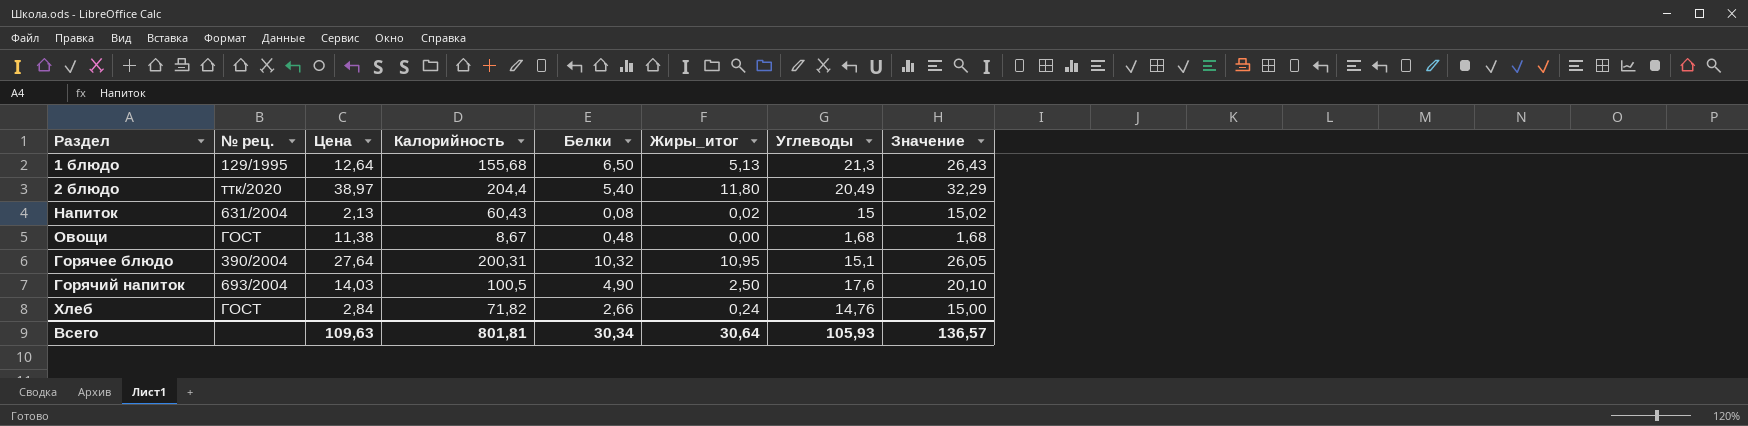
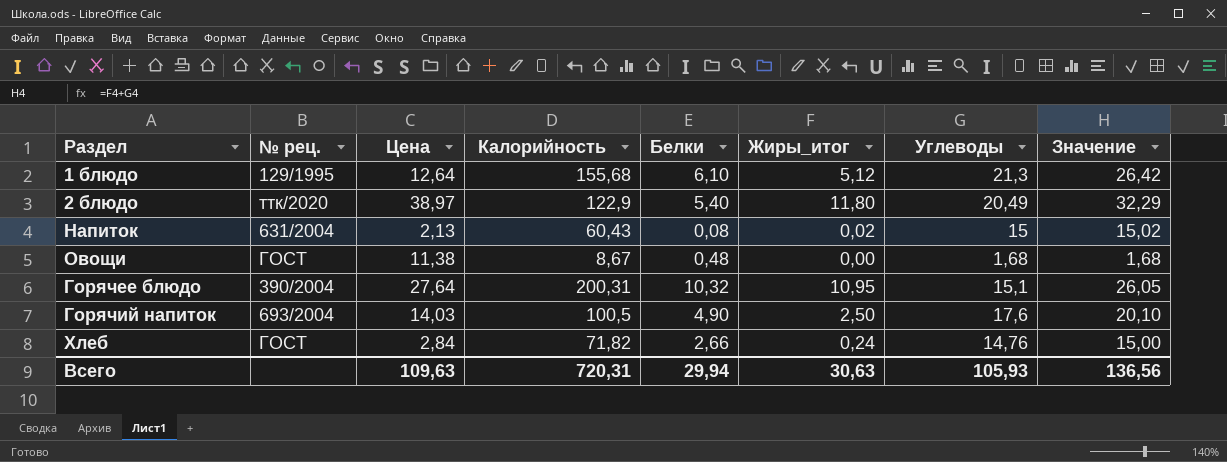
1 блюдо | Белки: 6,50 -> 6,10
1 блюдо | Жиры_итог: 5,13 -> 5,12
1 блюдо | Значение: 26,43 -> 26,42
2 блюдо | Калорийность: 204,4 -> 122,9
Всего | Калорийность: 801,81 -> 720,31
Всего | Белки: 30,34 -> 29,94
Всего | Жиры_итог: 30,64 -> 30,63
Всего | Значение: 136,57 -> 136,56

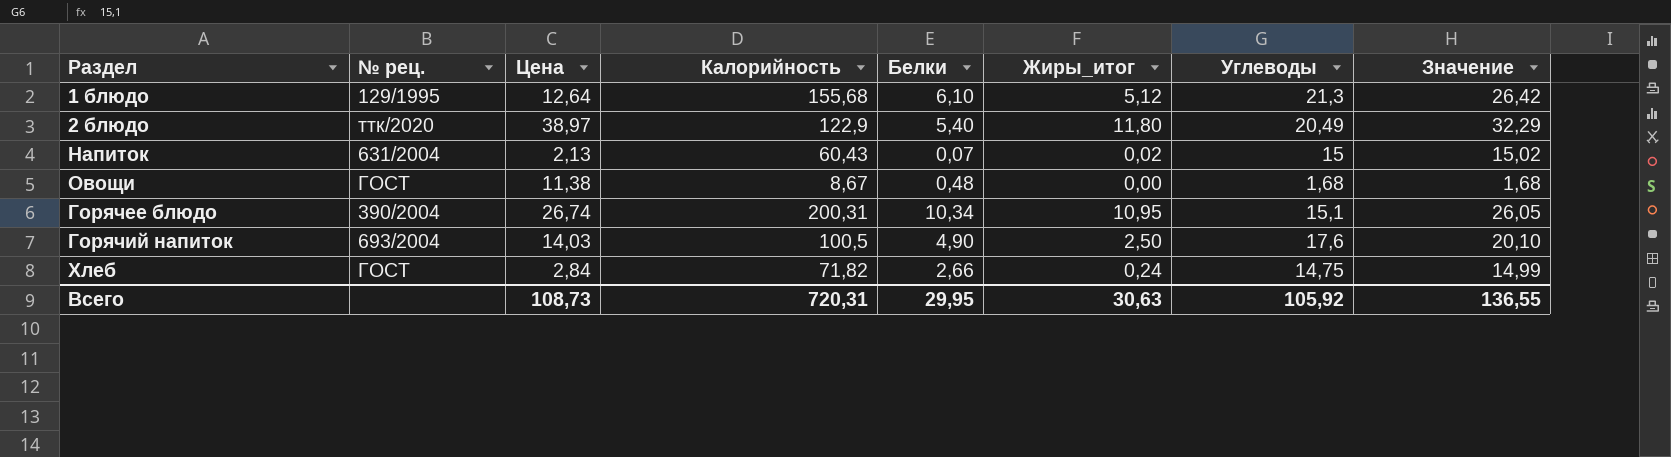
Напиток | Белки: 0,08 -> 0,07
Горячее блюдо | Цена: 27,64 -> 26,74
Горячее блюдо | Белки: 10,32 -> 10,34
Хлеб | Углеводы: 14,76 -> 14,75
Хлеб | Значение: 15,00 -> 14,99
Всего | Цена: 109,63 -> 108,73
Всего | Белки: 29,94 -> 29,95
Всего | Углеводы: 105,93 -> 105,92
Всего | Значение: 136,56 -> 136,55

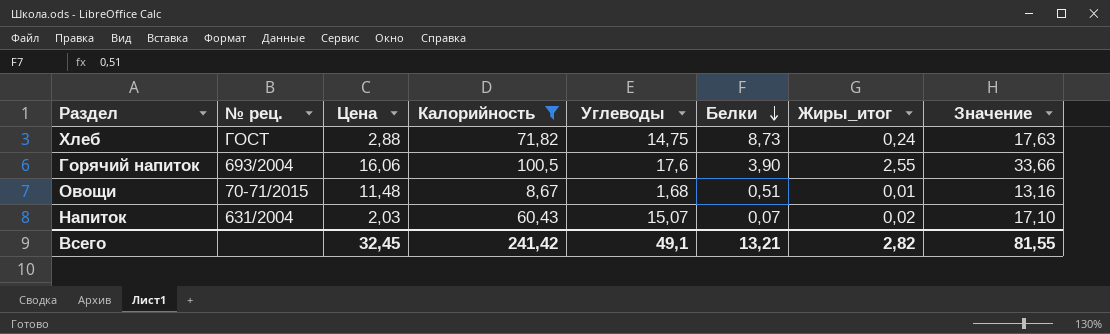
filter: none -> Калорийность <= 100,5
row order: none -> Белки descending
column Углеводы | position: 7 -> 5
column Значение | formula: [Жиры_итог] + [Углеводы] -> [Цена] + [Углеводы]
Хлеб | Цена: 2,84 -> 2,88
Хлеб | Белки: 2,66 -> 8,73
Горячий напиток | Цена: 14,03 -> 16,06
Горячий напиток | Белки: 4,90 -> 3,90
Горячий напиток | Жиры_итог: 2,50 -> 2,55
Овощи | № рец.: ГОСТ -> 70-71/2015
Овощи | Цена: 11,38 -> 11,48
Овощи | Белки: 0,48 -> 0,51
Овощи | Жиры_итог: 0,00 -> 0,01
Напиток | Цена: 2,13 -> 2,03
Напиток | Углеводы: 15 -> 15,07
Всего | Цена: 108,73 -> 32,45
Всего | Калорийность: 720,31 -> 241,42
Всего | Углеводы: 105,92 -> 49,1
Всего | Белки: 29,95 -> 13,21
Всего | Жиры_итог: 30,63 -> 2,82
Всего | Значение: 136,55 -> 81,55

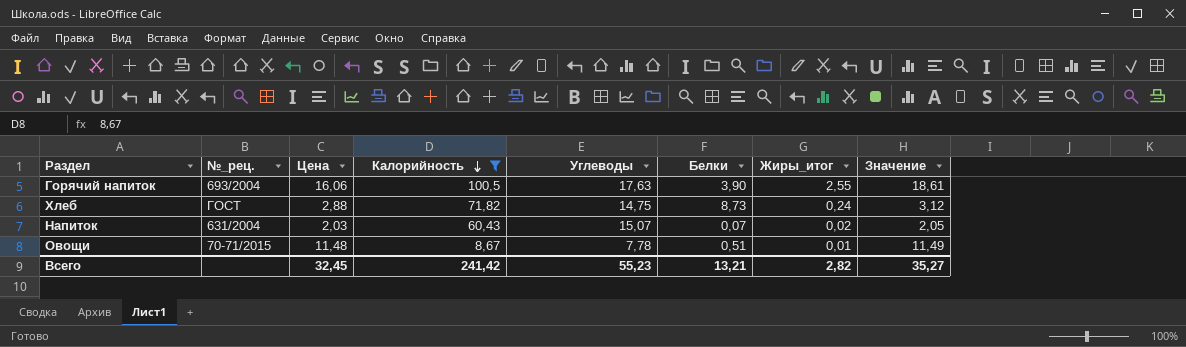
row order: Белки descending -> Калорийность descending
column name: № рец. -> №_рец.
column Значение | formula: [Цена] + [Углеводы] -> [Цена] + [Жиры_итог]
Горячий напиток | Углеводы: 17,6 -> 17,63
Овощи | Углеводы: 1,68 -> 7,78
Всего | Углеводы: 49,1 -> 55,23
Всего | Значение: 81,55 -> 35,27

